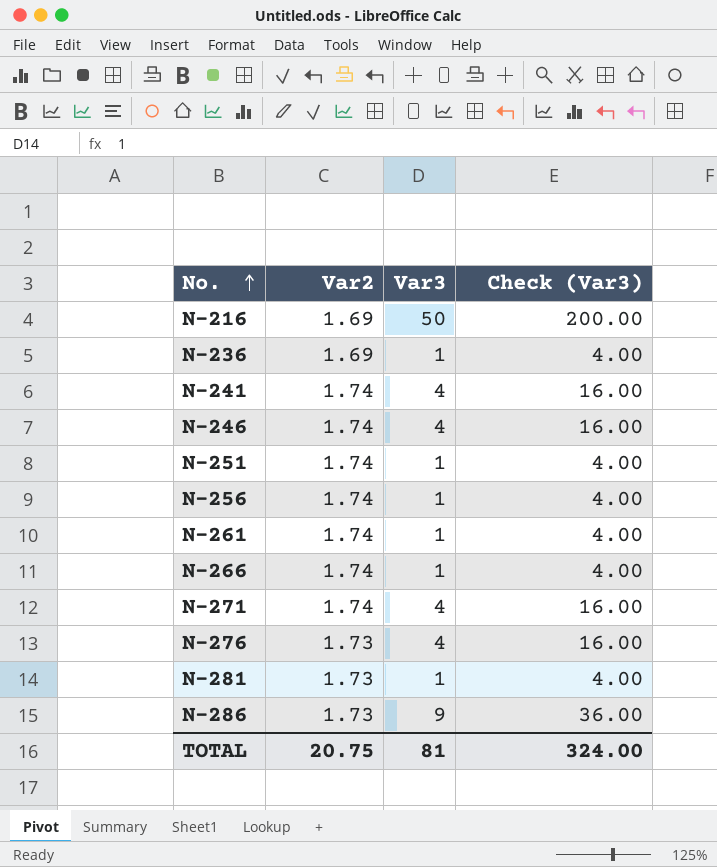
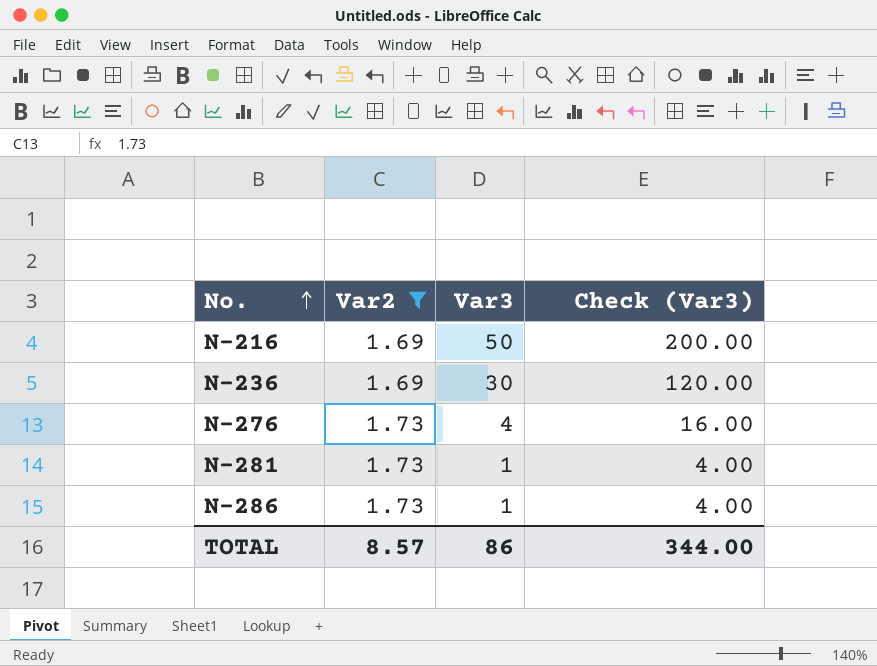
filter: none -> Var2 != 1.74
N-236 | Var3: 1 -> 30
N-236 | Check (Var3): 4.00 -> 120.00
N-286 | Var3: 9 -> 1
N-286 | Check (Var3): 36.00 -> 4.00
TOTAL | Var2: 20.75 -> 8.57
TOTAL | Var3: 81 -> 86
TOTAL | Check (Var3): 324.00 -> 344.00

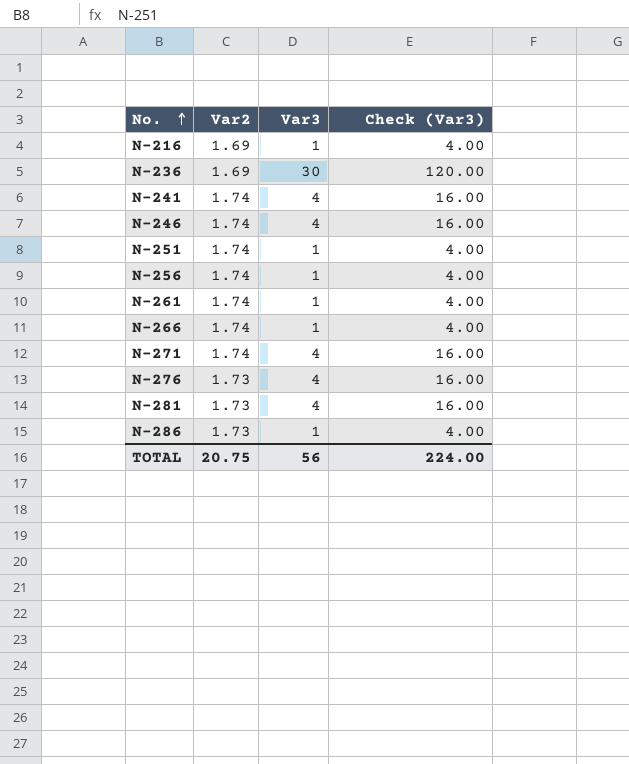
filter: Var2 != 1.74 -> none
N-216 | Var3: 50 -> 1
N-216 | Check (Var3): 200.00 -> 4.00
N-281 | Var3: 1 -> 4
N-281 | Check (Var3): 4.00 -> 16.00
TOTAL | Var2: 8.57 -> 20.75
TOTAL | Var3: 86 -> 56
TOTAL | Check (Var3): 344.00 -> 224.00

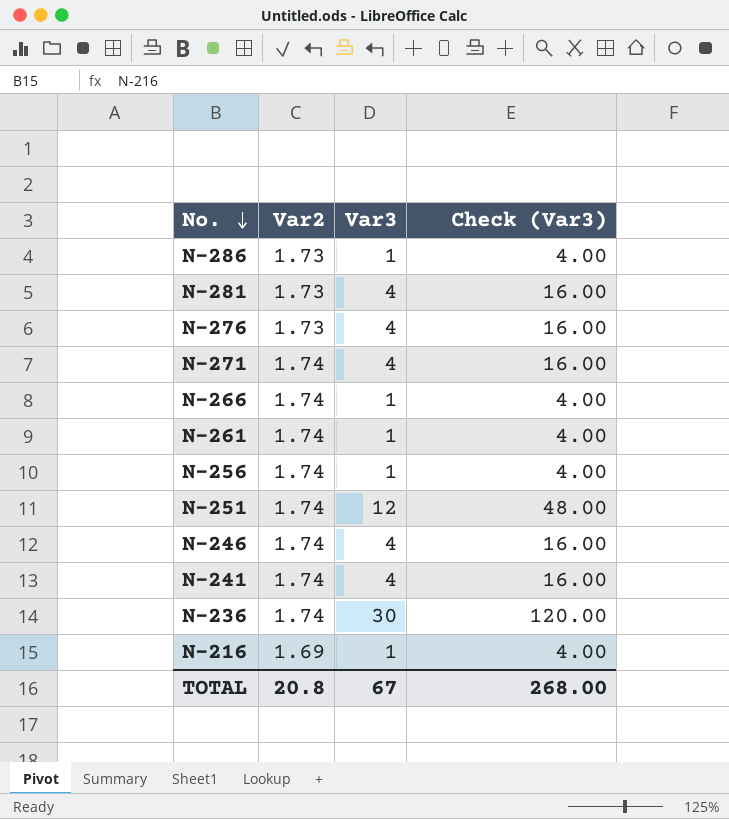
row order: No. ascending -> No. descending
N-251 | Var3: 1 -> 12
N-251 | Check (Var3): 4.00 -> 48.00
N-236 | Var2: 1.69 -> 1.74
TOTAL | Var2: 20.75 -> 20.8
TOTAL | Var3: 56 -> 67
TOTAL | Check (Var3): 224.00 -> 268.00

